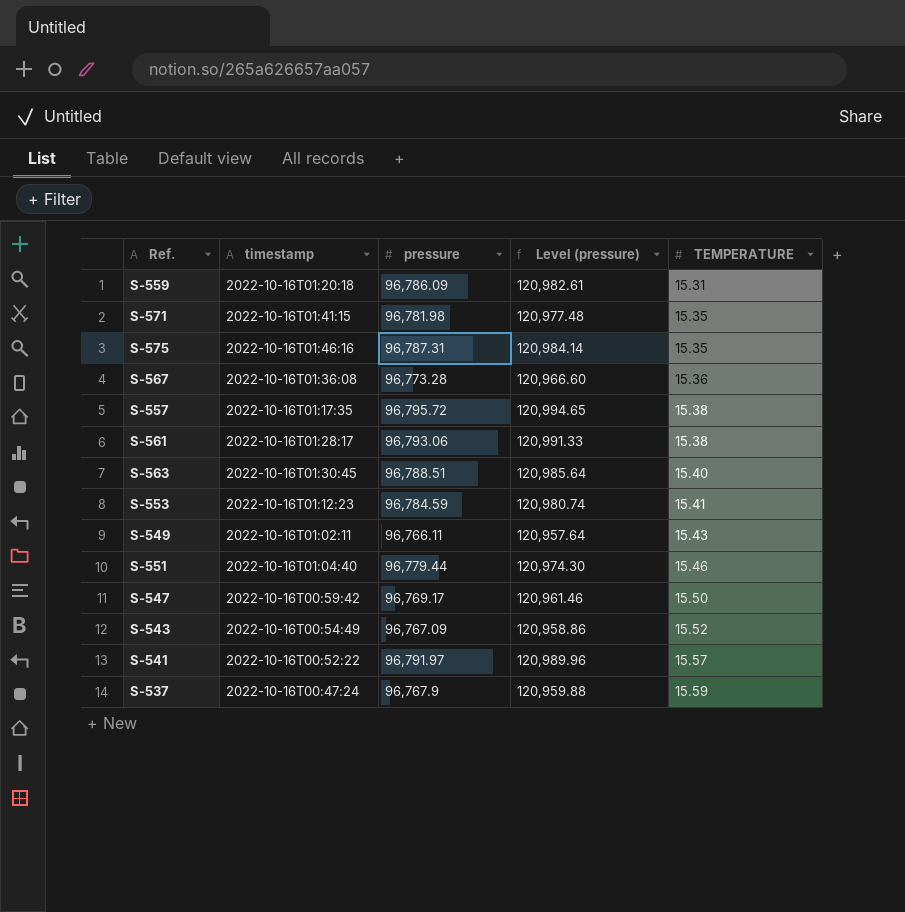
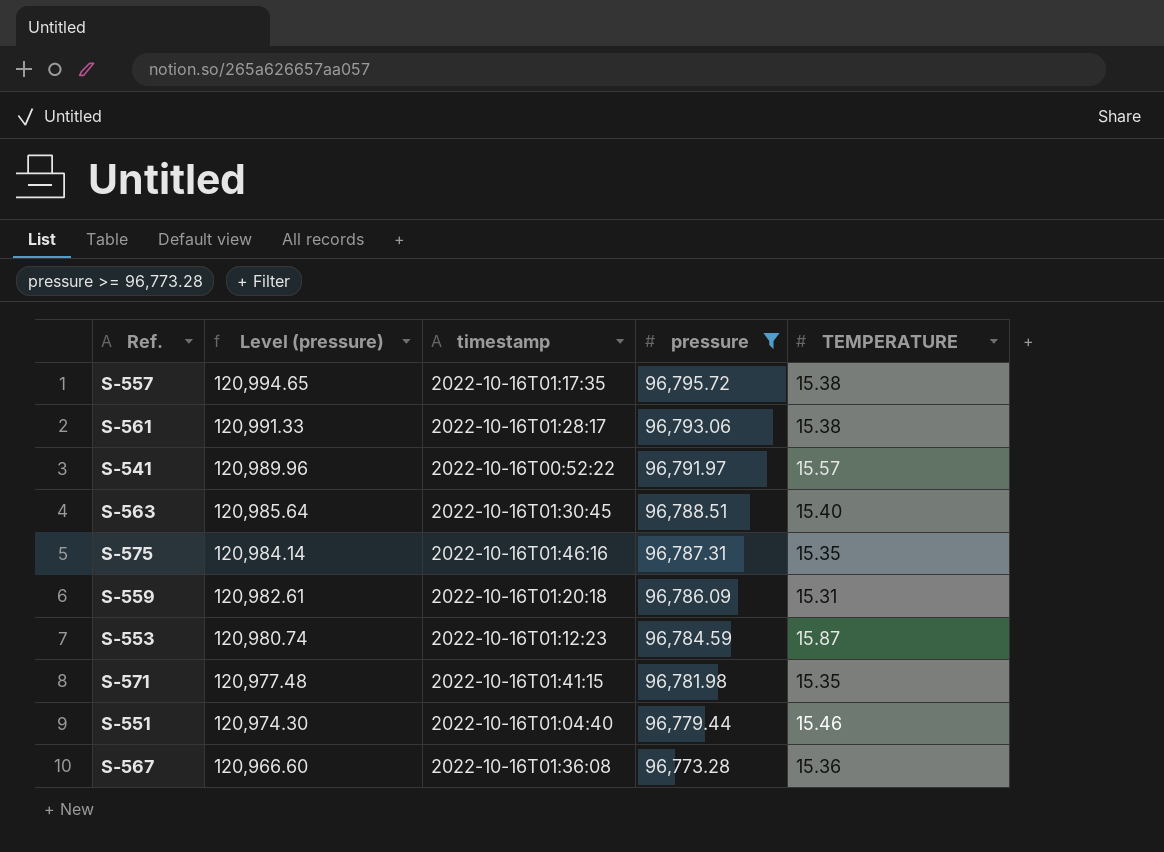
filter: none -> pressure >= 96,773.28
row order: TEMPERATURE ascending -> Level (pressure) descending
column Level (pressure) | position: 4 -> 2
S-553 | TEMPERATURE: 15.41 -> 15.87

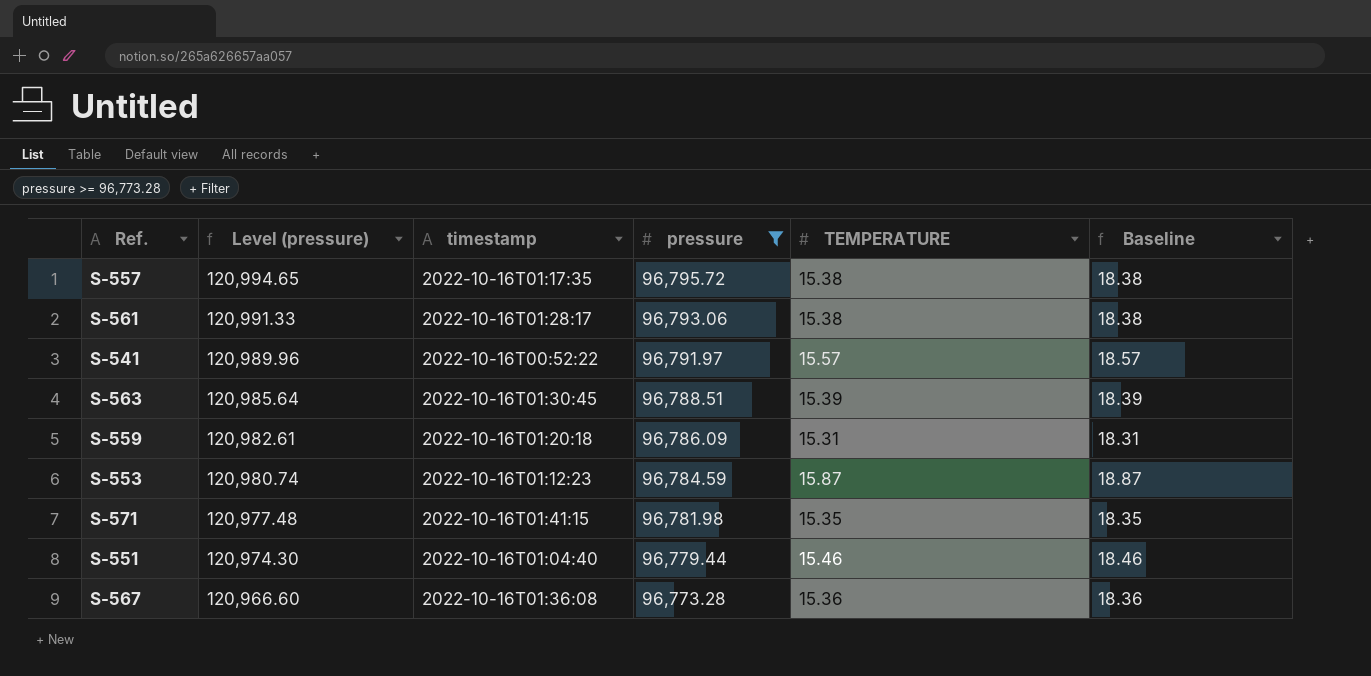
column Baseline | formula: none -> [TEMPERATURE] + 3
row S-575: 120,984.14 | 2022-10-16T01:46:16 | 96,787.31 | 15.35 -> none
S-563 | TEMPERATURE: 15.40 -> 15.39

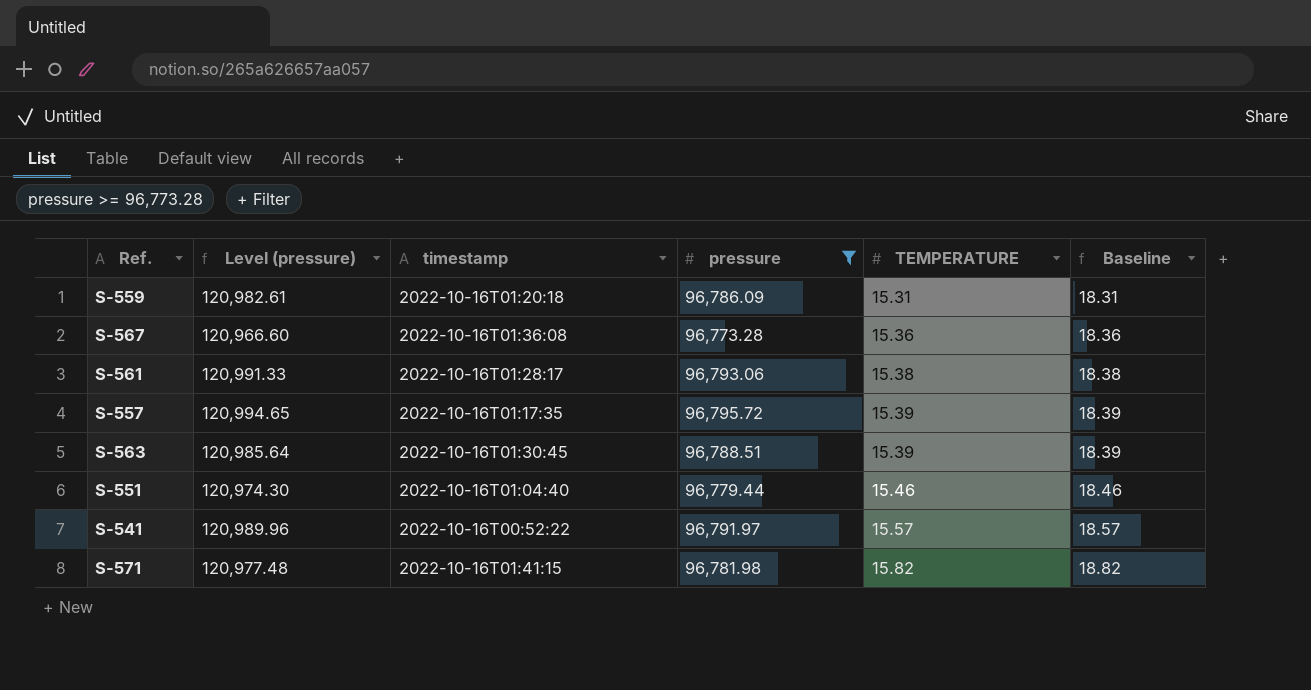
row order: Level (pressure) descending -> TEMPERATURE ascending
row S-553: 120,980.74 | 2022-10-16T01:12:23 | 96,784.59 | 15.87 | 18.87 -> none
S-557 | TEMPERATURE: 15.38 -> 15.39
S-557 | Baseline: 18.38 -> 18.39
S-571 | TEMPERATURE: 15.35 -> 15.82
S-571 | Baseline: 18.35 -> 18.82

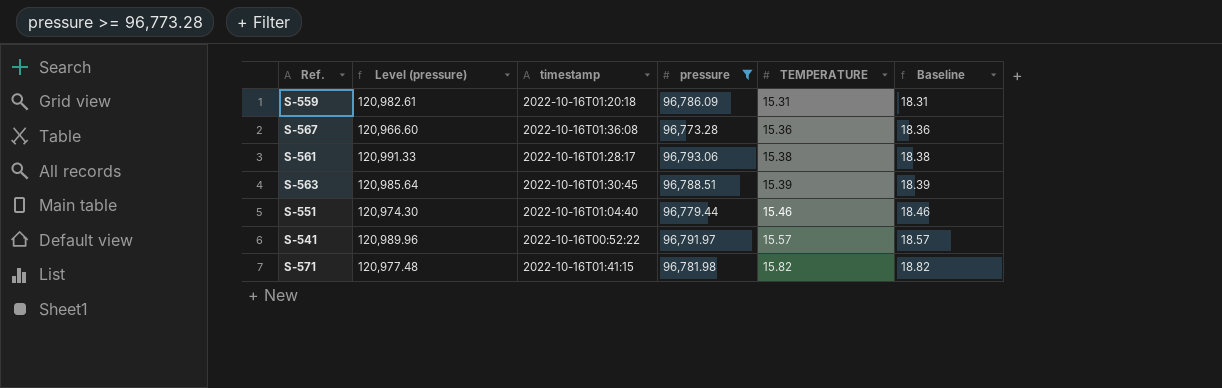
row S-557: 120,994.65 | 2022-10-16T01:17:35 | 96,795.72 | 15.39 | 18.39 -> none

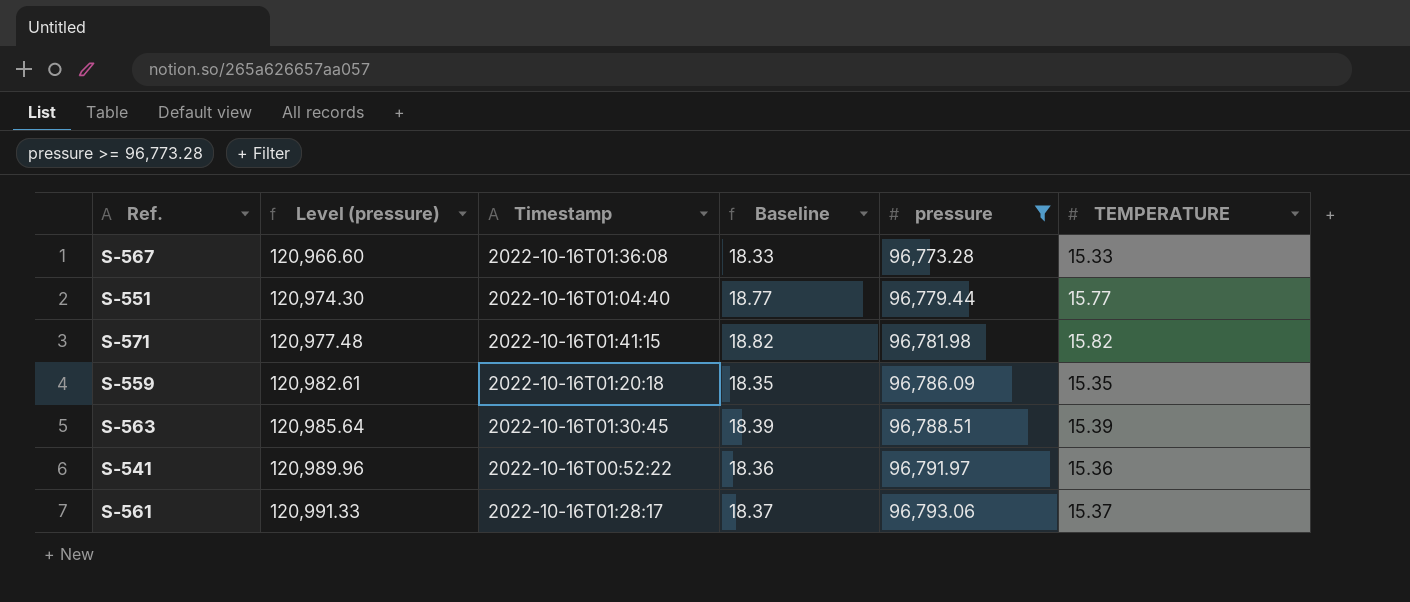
row order: TEMPERATURE ascending -> Level (pressure) ascending
column name: timestamp -> Timestamp
column Baseline | position: 6 -> 4
S-567 | Baseline: 18.36 -> 18.33
S-567 | TEMPERATURE: 15.36 -> 15.33
S-551 | Baseline: 18.46 -> 18.77
S-551 | TEMPERATURE: 15.46 -> 15.77
S-559 | Baseline: 18.31 -> 18.35
S-559 | TEMPERATURE: 15.31 -> 15.35
S-541 | Baseline: 18.57 -> 18.36
S-541 | TEMPERATURE: 15.57 -> 15.36
S-561 | Baseline: 18.38 -> 18.37
S-561 | TEMPERATURE: 15.38 -> 15.37

